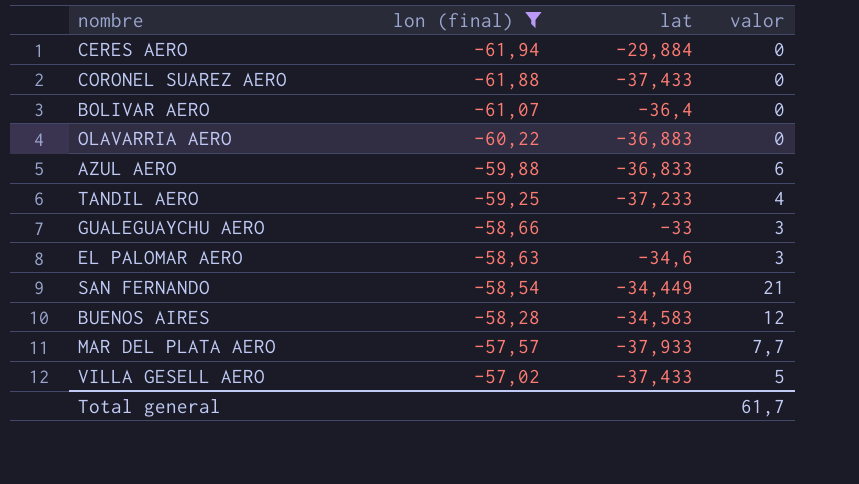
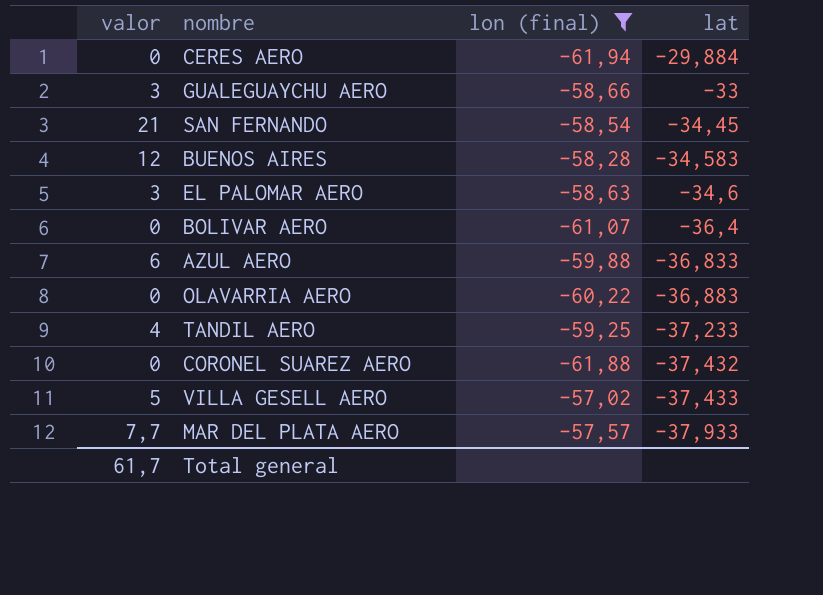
row order: lon (final) ascending -> lat descending
column valor | position: 4 -> 1
SAN FERNANDO | lat: -34,449 -> -34,45
CORONEL SUAREZ AERO | lat: -37,433 -> -37,432

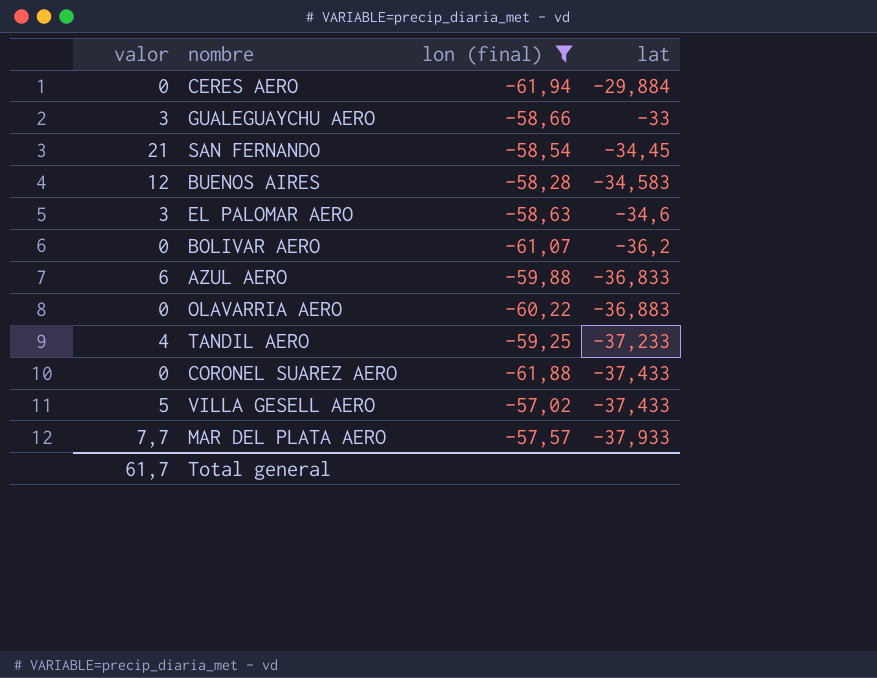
BOLIVAR AERO | lat: -36,4 -> -36,2
CORONEL SUAREZ AERO | lat: -37,432 -> -37,433

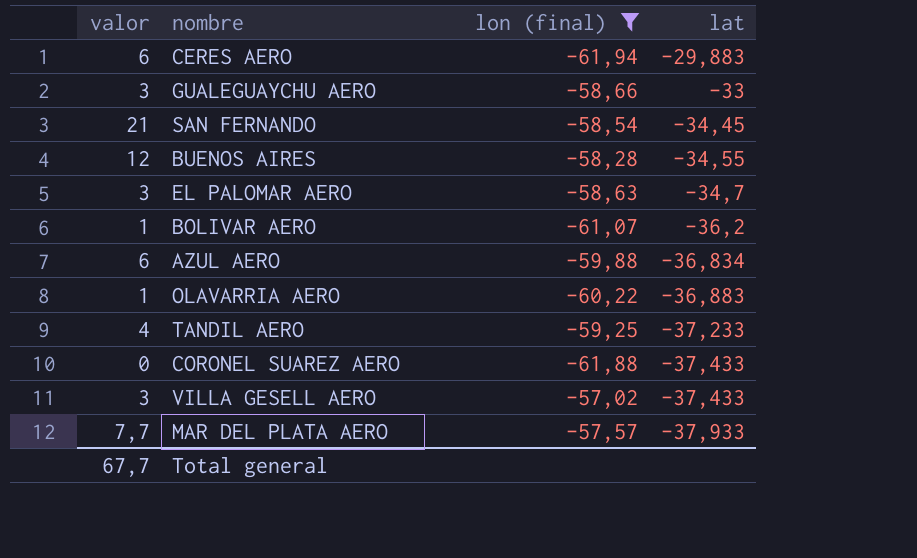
CERES AERO | valor: 0 -> 6
CERES AERO | lat: -29,884 -> -29,883
BUENOS AIRES | lat: -34,583 -> -34,55
EL PALOMAR AERO | lat: -34,6 -> -34,7
BOLIVAR AERO | valor: 0 -> 1
AZUL AERO | lat: -36,833 -> -36,834
OLAVARRIA AERO | valor: 0 -> 1
VILLA GESELL AERO | valor: 5 -> 3
Total general | valor: 61,7 -> 67,7

